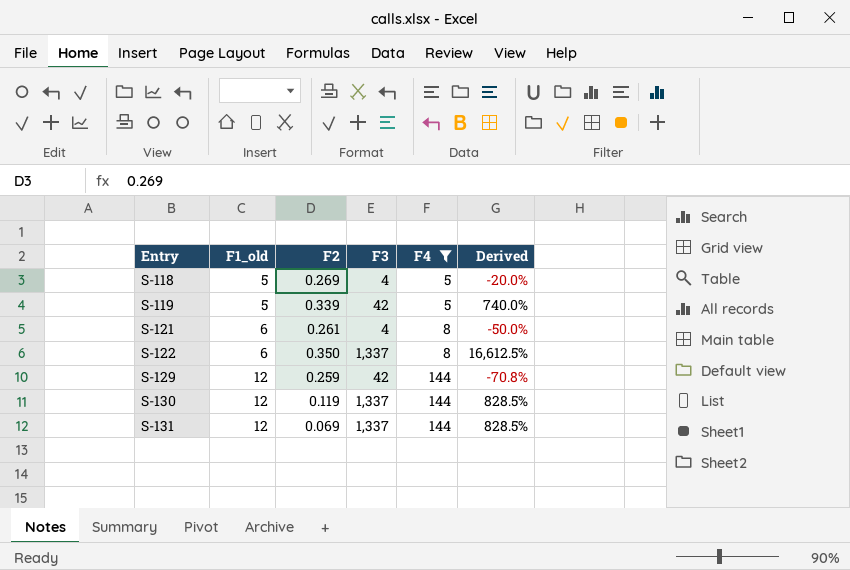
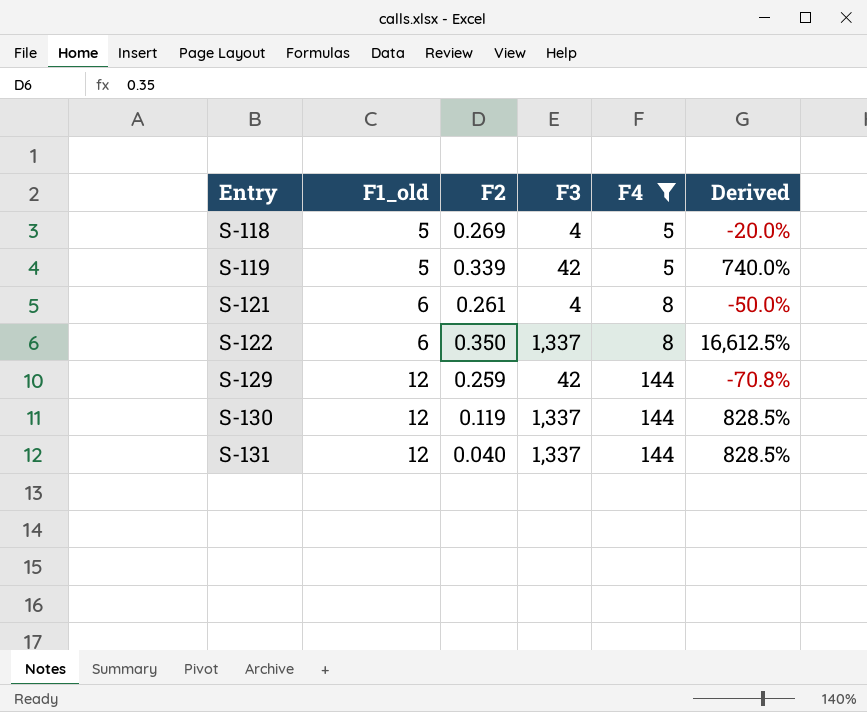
S-131 | F2: 0.069 -> 0.040

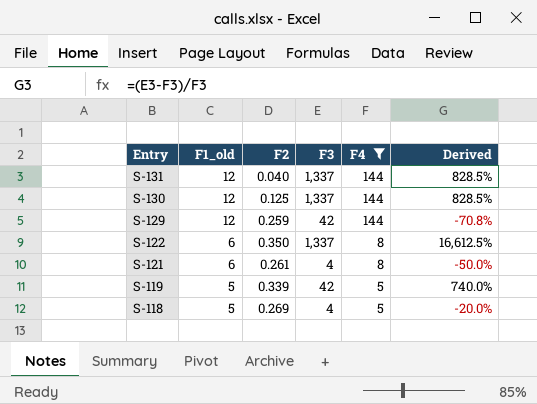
row order: Entry ascending -> Entry descending
S-130 | F2: 0.119 -> 0.125

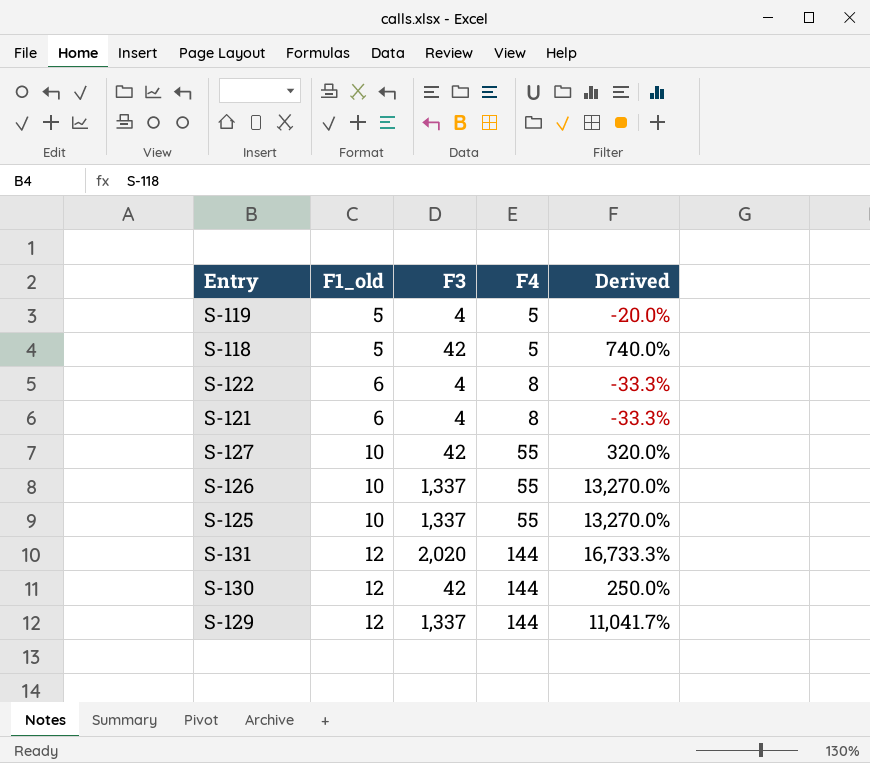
filter: F4 != 55 -> none
row order: Entry descending -> F1_old ascending
column F2 | position: 3 -> none
column Derived | formula: ([F3] - [F4]) / [F4] -> ([F3] - [F1_old]) / [F1_old]
S-119 | F3: 42 -> 4
S-118 | F3: 4 -> 42
S-122 | F3: 1,337 -> 4
S-131 | F3: 1,337 -> 2,020
S-130 | F3: 1,337 -> 42
S-129 | F3: 42 -> 1,337

